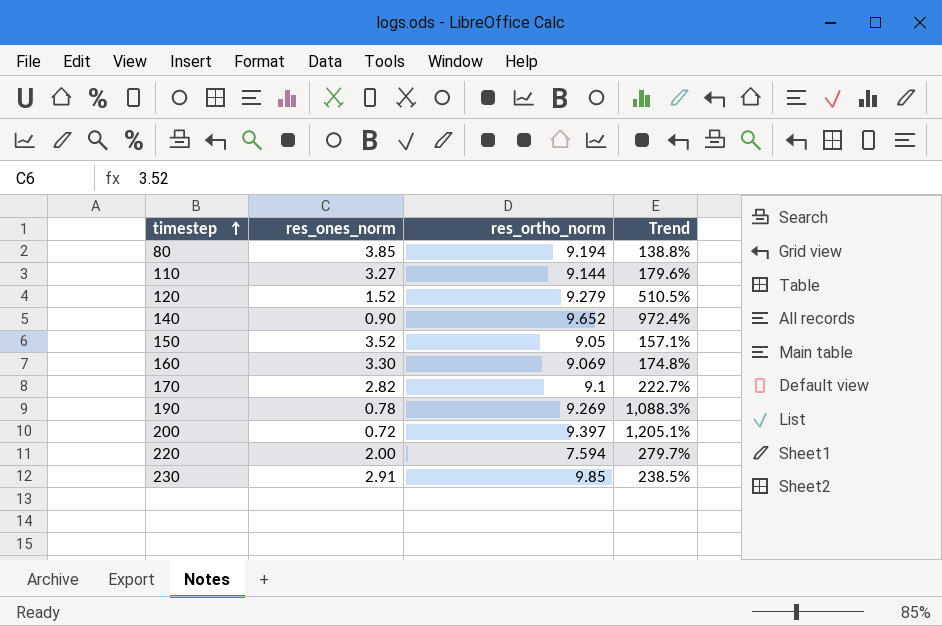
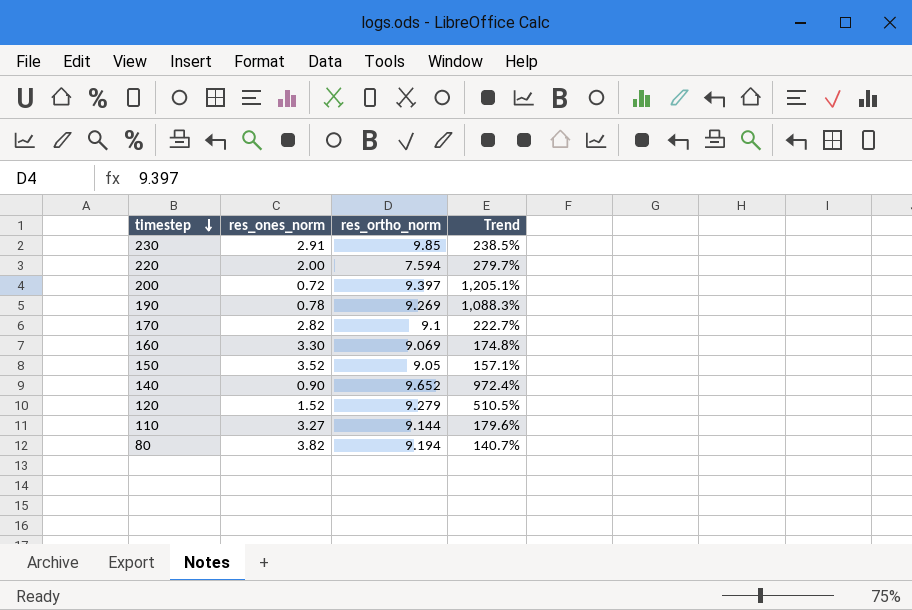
row order: timestep ascending -> timestep descending
80 | res_ones_norm: 3.85 -> 3.82
80 | Trend: 138.8% -> 140.7%

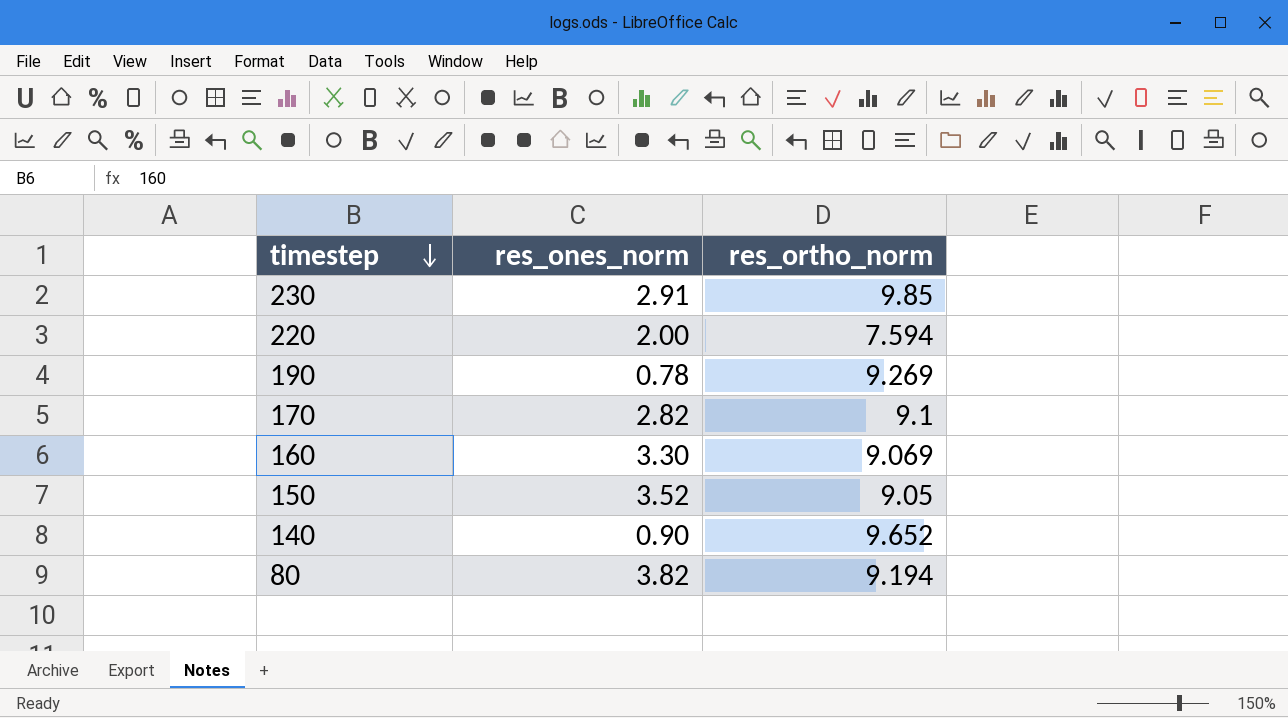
column Trend | formula: ([res_ortho_norm] - [res_ones_norm]) / [res_ones_norm] -> none
row 200: 0.72 | 9.397 | 1,205.1% -> none
row 120: 1.52 | 9.279 | 510.5% -> none
row 110: 3.27 | 9.144 | 179.6% -> none

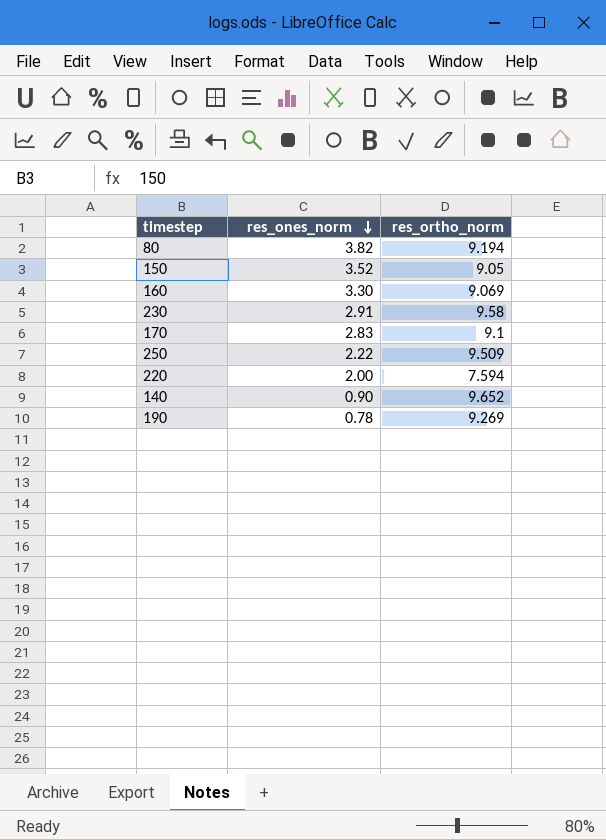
row order: timestep descending -> res_ones_norm descending
230 | res_ortho_norm: 9.85 -> 9.58
170 | res_ones_norm: 2.82 -> 2.83
row 250: none -> 2.22 | 9.509

